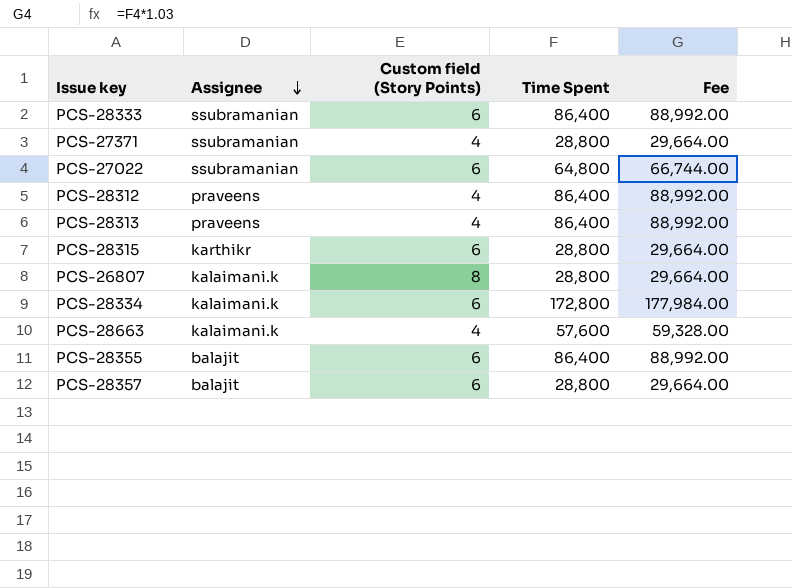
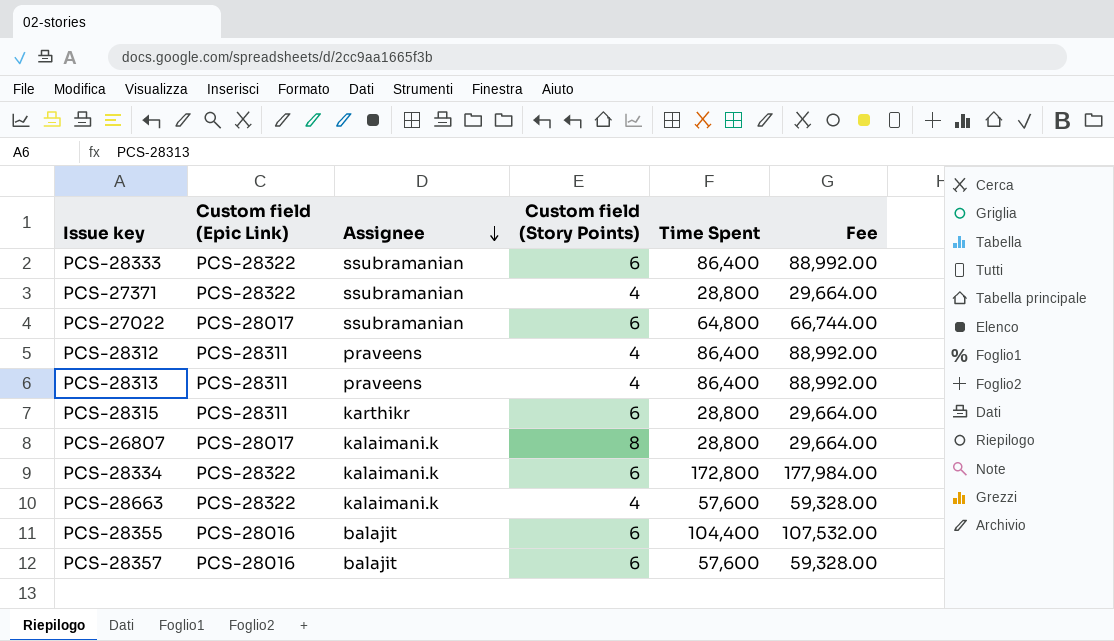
column Custom field (Epic Link) | position: none -> 2
PCS-28355 | Time Spent: 86,400 -> 104,400
PCS-28355 | Fee: 88,992.00 -> 107,532.00
PCS-28357 | Time Spent: 28,800 -> 57,600
PCS-28357 | Fee: 29,664.00 -> 59,328.00

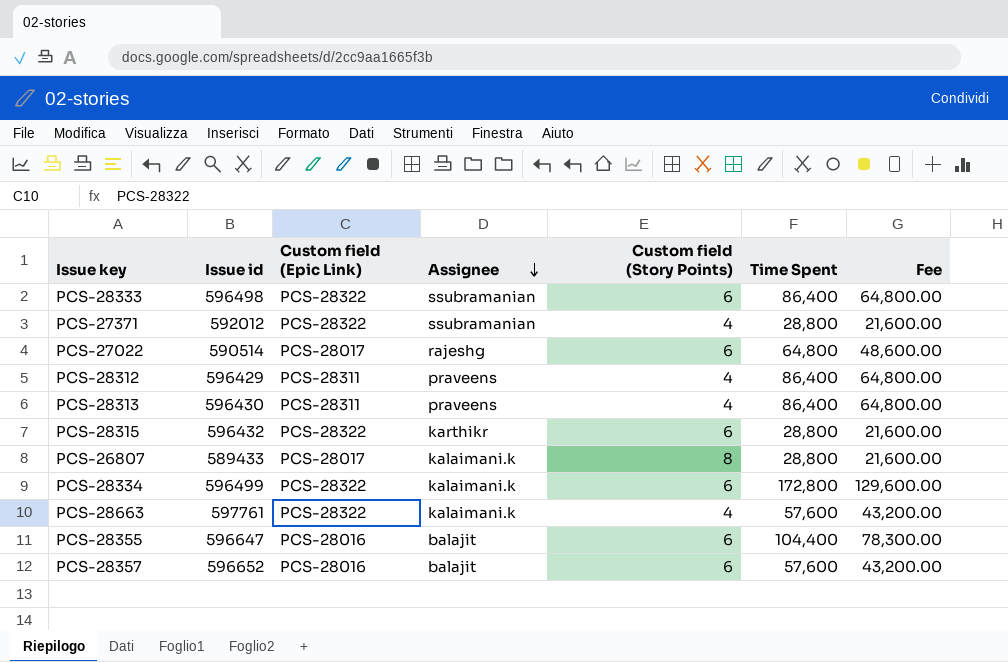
column Issue id | position: none -> 2
column Fee | formula: [Time Spent] * 1.03 -> [Time Spent] * 0.75
PCS-27022 | Assignee: ssubramanian -> rajeshg
PCS-28315 | Custom field (Epic Link): PCS-28311 -> PCS-28322

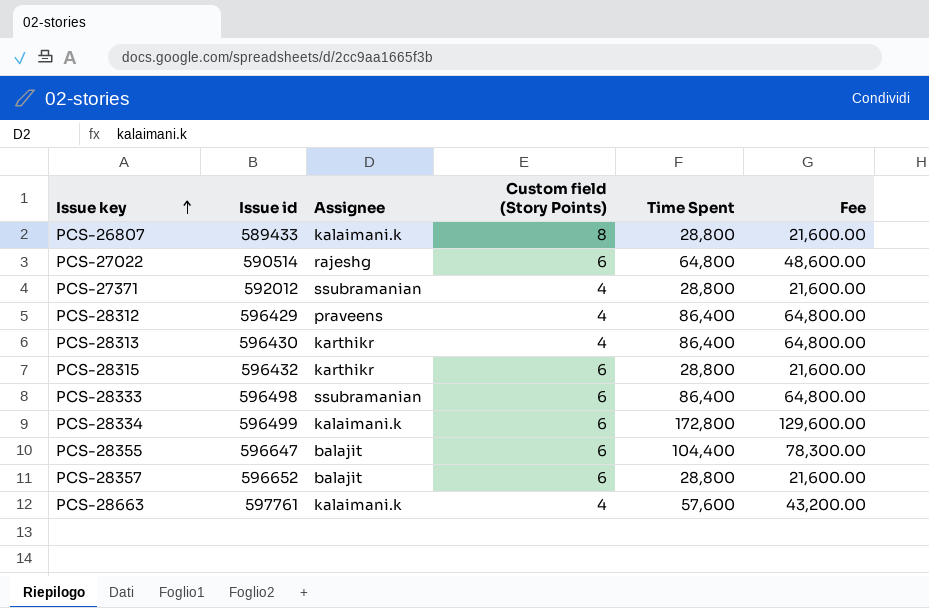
row order: Assignee descending -> Issue key ascending
column Custom field (Epic Link) | position: 3 -> none
PCS-28313 | Assignee: praveens -> karthikr
PCS-28357 | Time Spent: 57,600 -> 28,800
PCS-28357 | Fee: 43,200.00 -> 21,600.00

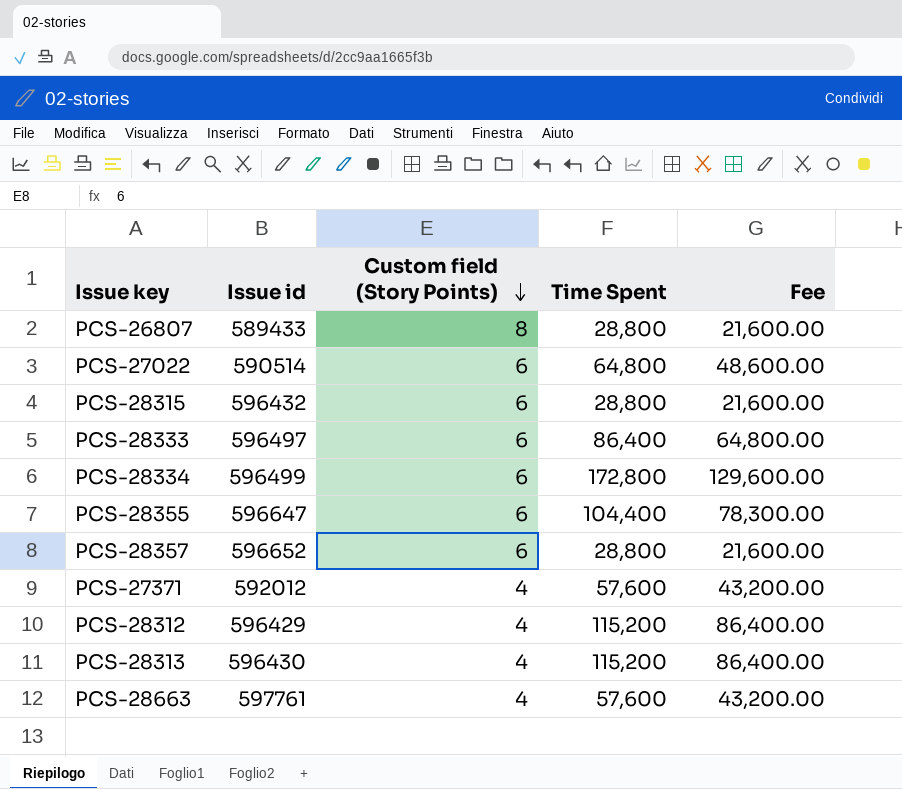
row order: Issue key ascending -> Custom field (Story Points) descending
column Assignee | position: 3 -> none
PCS-28333 | Issue id: 596498 -> 596497
PCS-27371 | Time Spent: 28,800 -> 57,600
PCS-27371 | Fee: 21,600.00 -> 43,200.00
PCS-28312 | Time Spent: 86,400 -> 115,200
PCS-28312 | Fee: 64,800.00 -> 86,400.00
PCS-28313 | Time Spent: 86,400 -> 115,200
PCS-28313 | Fee: 64,800.00 -> 86,400.00

